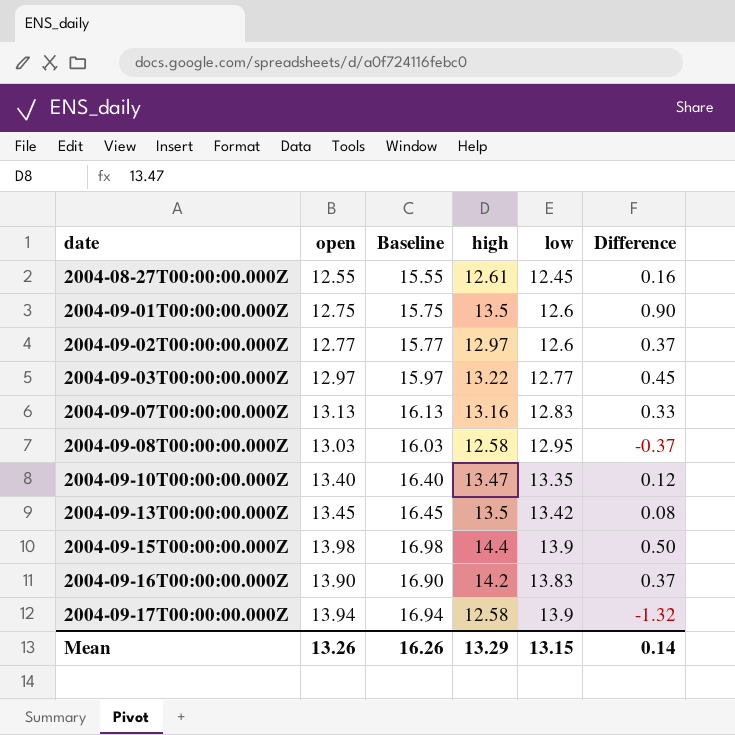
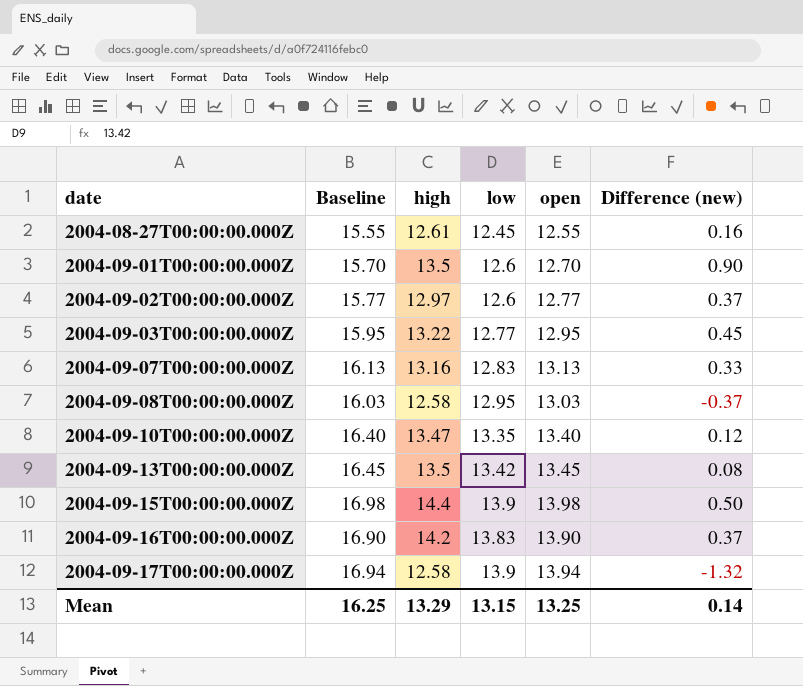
column open | position: 2 -> 5
column name: Difference -> Difference (new)
2004-09-01T00:00:00.000Z | Baseline: 15.75 -> 15.70
2004-09-01T00:00:00.000Z | open: 12.75 -> 12.70
2004-09-03T00:00:00.000Z | Baseline: 15.97 -> 15.95
2004-09-03T00:00:00.000Z | open: 12.97 -> 12.95
Mean | Baseline: 16.26 -> 16.25
Mean | open: 13.26 -> 13.25

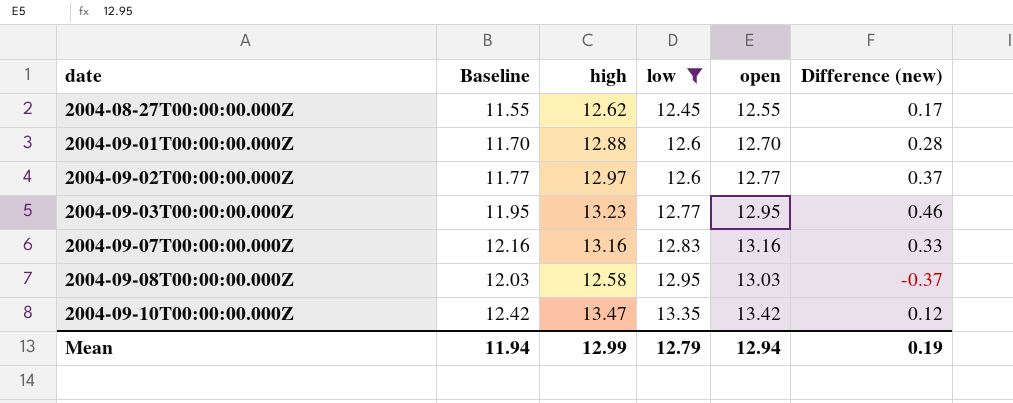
filter: none -> low <= 13.35
column Baseline | formula: [open] + 3 -> [open] - 1
2004-08-27T00:00:00.000Z | high: 12.61 -> 12.62
2004-08-27T00:00:00.000Z | Difference (new): 0.16 -> 0.17
2004-09-01T00:00:00.000Z | high: 13.5 -> 12.88
2004-09-01T00:00:00.000Z | Difference (new): 0.90 -> 0.28
2004-09-03T00:00:00.000Z | high: 13.22 -> 13.23
2004-09-03T00:00:00.000Z | Difference (new): 0.45 -> 0.46
2004-09-07T00:00:00.000Z | open: 13.13 -> 13.16
2004-09-10T00:00:00.000Z | open: 13.40 -> 13.42
Mean | Baseline: 16.25 -> 11.94
Mean | high: 13.29 -> 12.99
Mean | low: 13.15 -> 12.79
Mean | open: 13.25 -> 12.94
Mean | Difference (new): 0.14 -> 0.19

